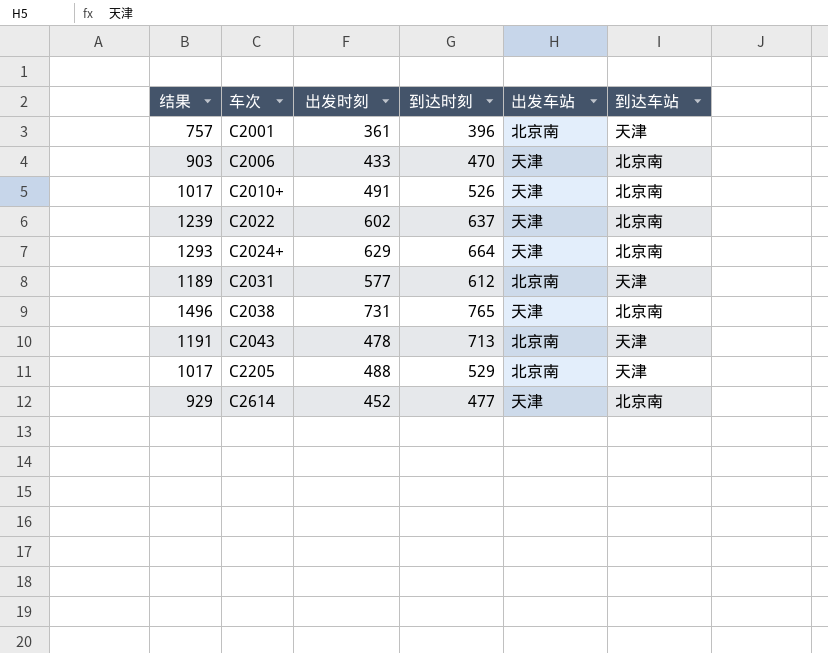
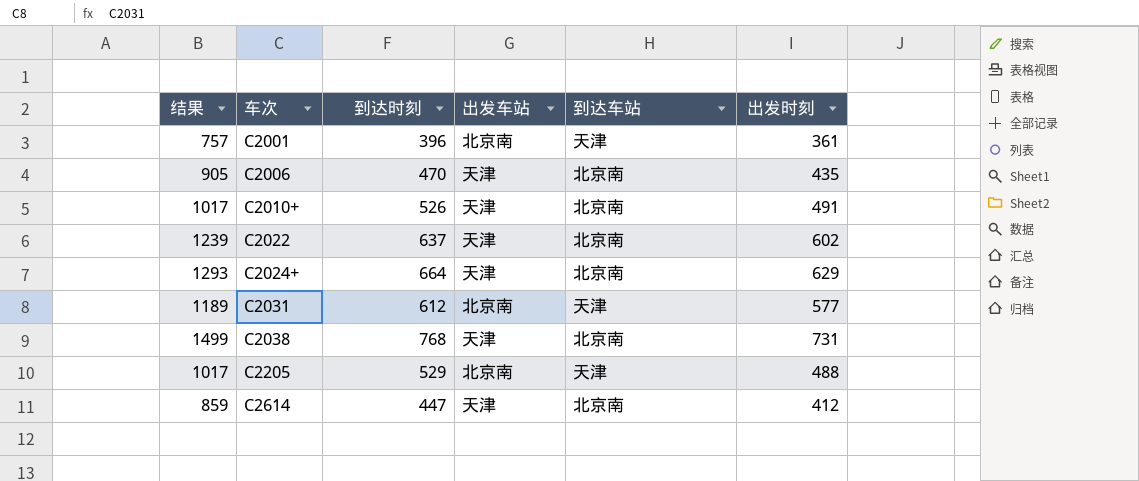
column 出发时刻 | position: 3 -> 6
row C2043: 1191 | 478 | 713 | 北京南 | 天津 -> none
C2006 | 结果: 903 -> 905
C2006 | 出发时刻: 433 -> 435
C2038 | 结果: 1496 -> 1499
C2038 | 到达时刻: 765 -> 768
C2614 | 结果: 929 -> 859
C2614 | 到达时刻: 477 -> 447
C2614 | 出发时刻: 452 -> 412

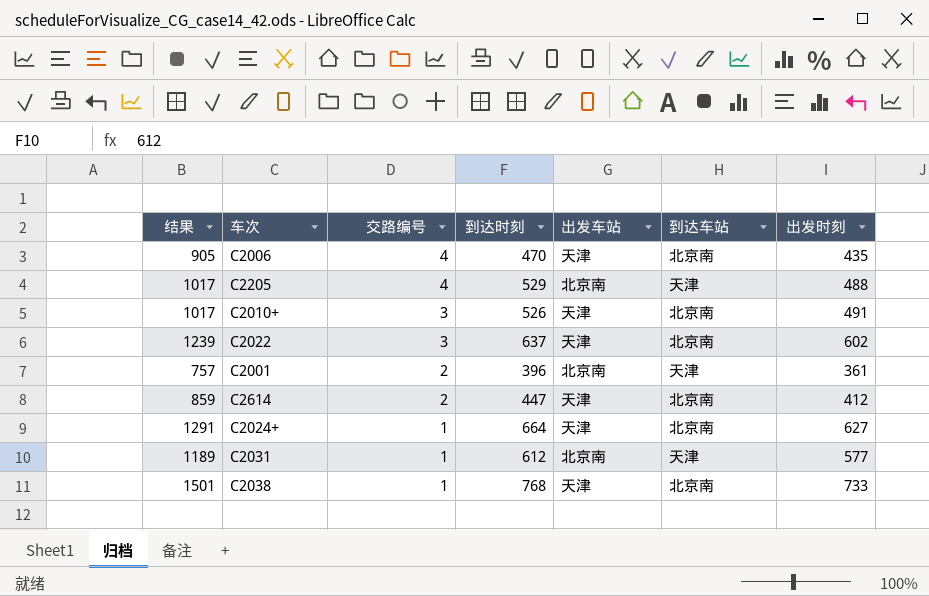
row order: 车次 ascending -> 交路编号 descending
column 交路编号 | position: none -> 3
C2024+ | 结果: 1293 -> 1291
C2024+ | 出发时刻: 629 -> 627
C2038 | 结果: 1499 -> 1501
C2038 | 出发时刻: 731 -> 733

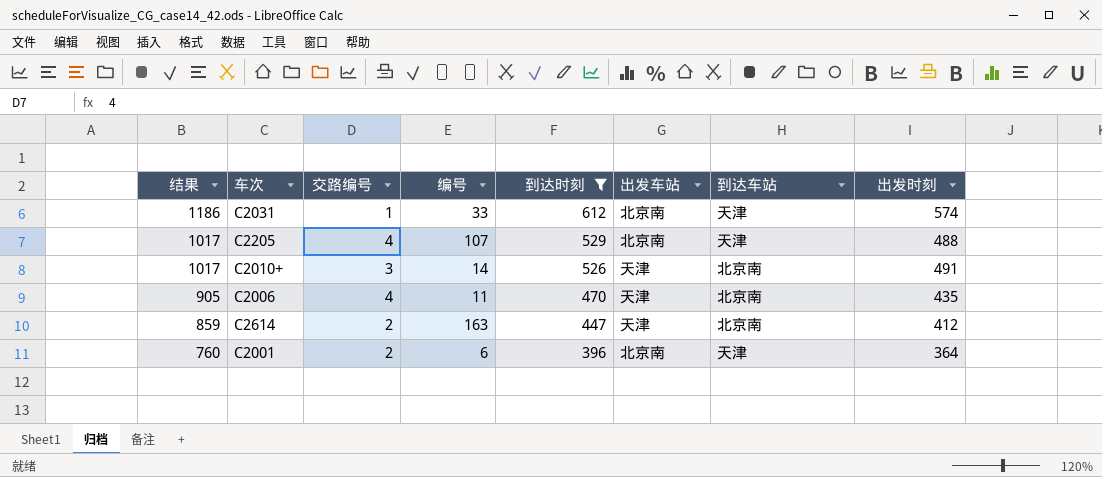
filter: none -> 到达时刻 <= 612
row order: 交路编号 descending -> 结果 descending
column 编号 | position: none -> 4
C2031 | 结果: 1189 -> 1186
C2031 | 出发时刻: 577 -> 574
C2001 | 结果: 757 -> 760
C2001 | 出发时刻: 361 -> 364

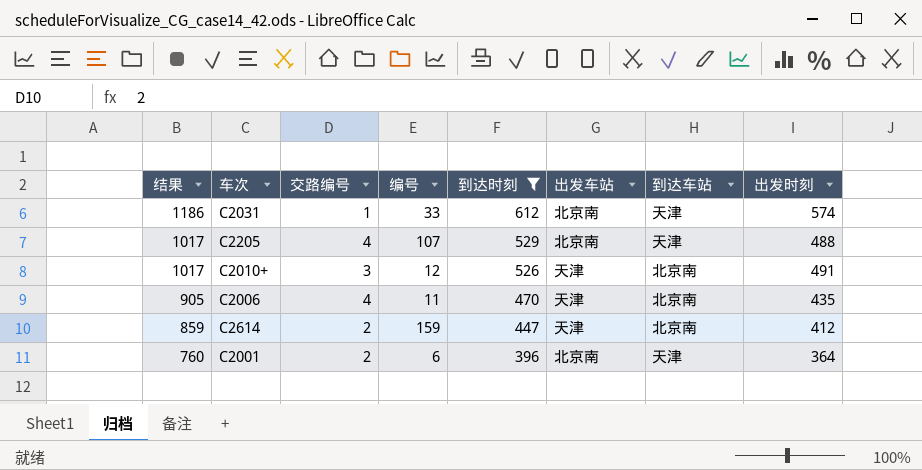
C2010+ | 编号: 14 -> 12
C2614 | 编号: 163 -> 159

